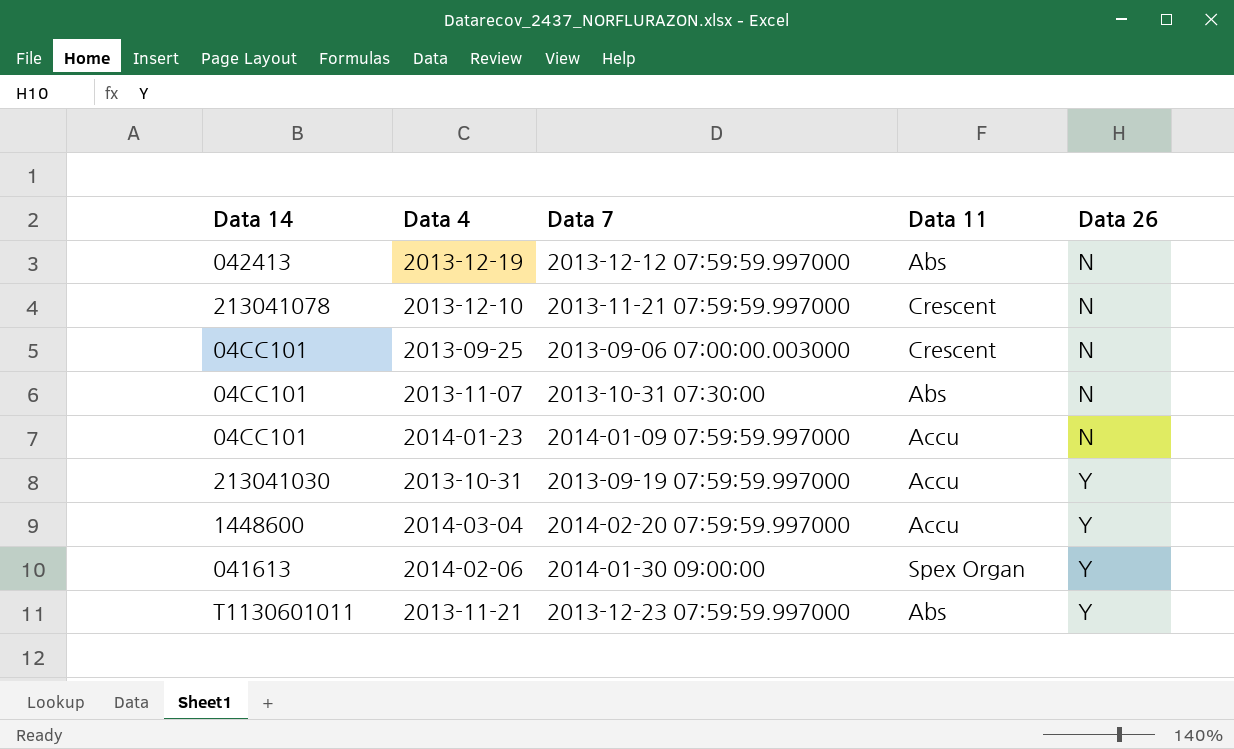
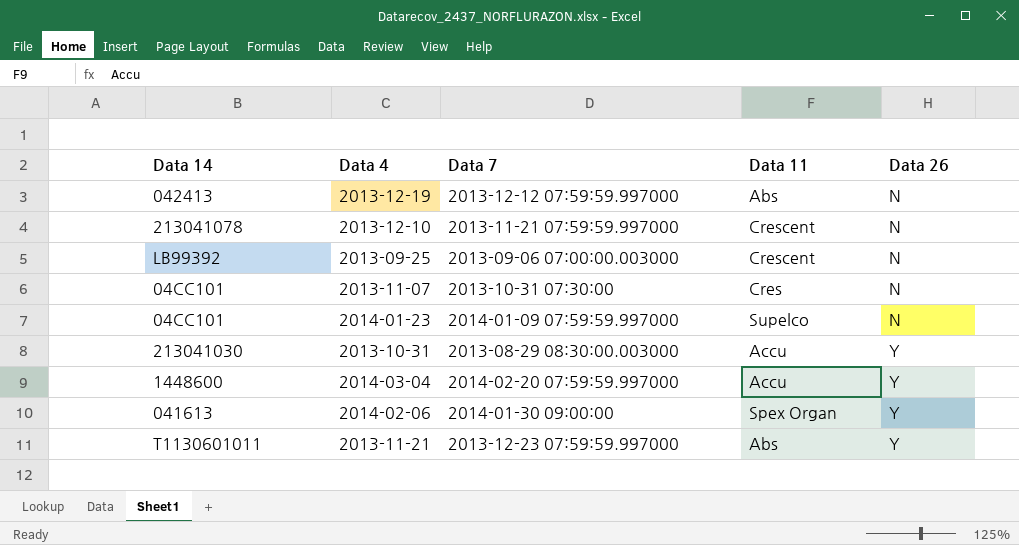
2013-09-25 | Data 14: 04CC101 -> LB99392
2013-11-07 | Data 11: Abs -> Cres
2014-01-23 | Data 11: Accu -> Supelco
2013-10-31 | Data 7: 2013-09-19 07:59:59.997000 -> 2013-08-29 08:30:00.003000

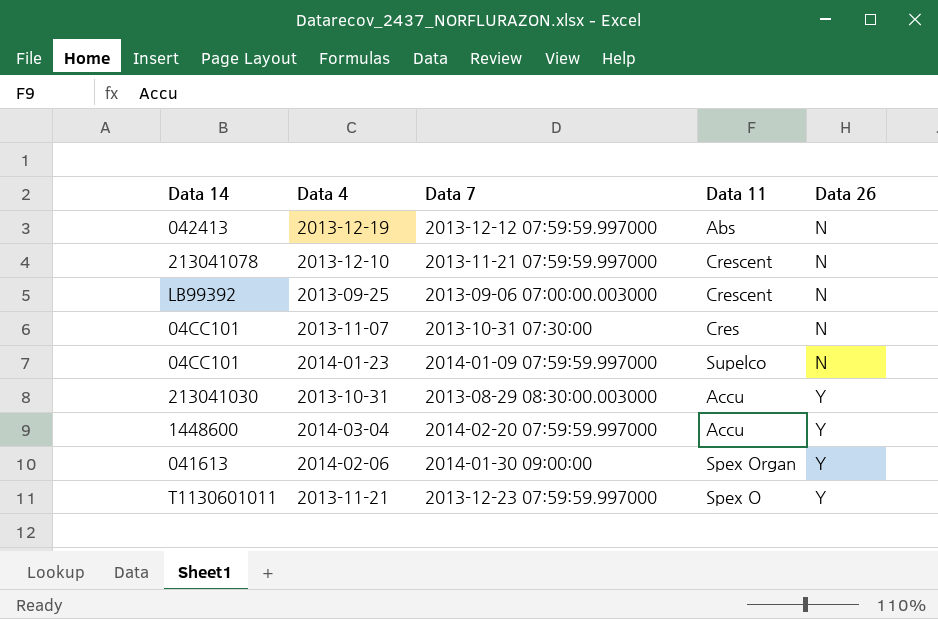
2013-11-21 | Data 11: Abs -> Spex O

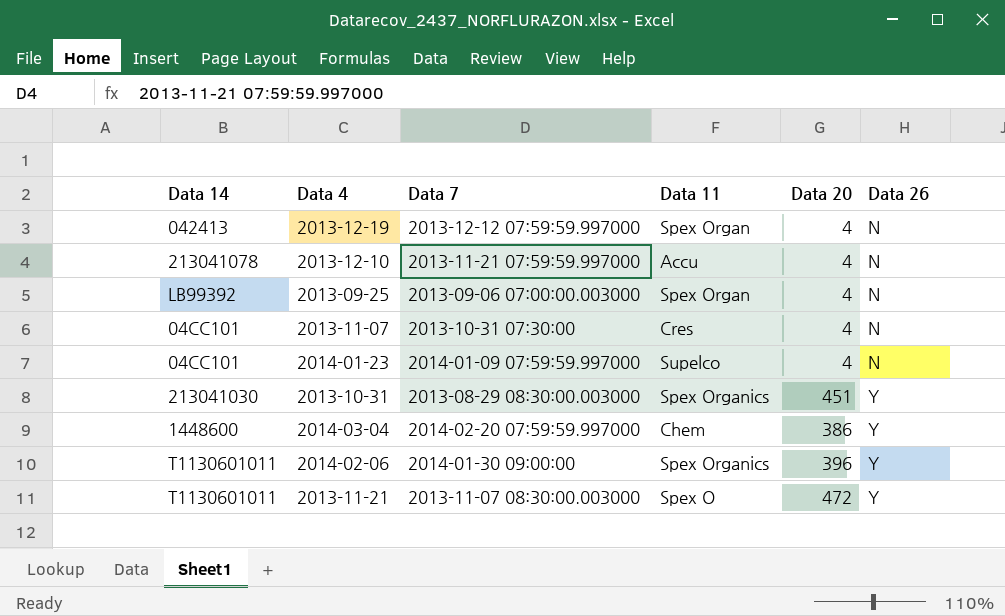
column Data 20 | position: none -> 5
2013-12-19 | Data 11: Abs -> Spex Organ
2013-12-10 | Data 11: Crescent -> Accu
2013-09-25 | Data 11: Crescent -> Spex Organ
2013-10-31 | Data 11: Accu -> Spex Organics
2014-03-04 | Data 11: Accu -> Chem
2014-02-06 | Data 14: 041613 -> T1130601011
2014-02-06 | Data 11: Spex Organ -> Spex Organics
2013-11-21 | Data 7: 2013-12-23 07:59:59.997000 -> 2013-11-07 08:30:00.003000

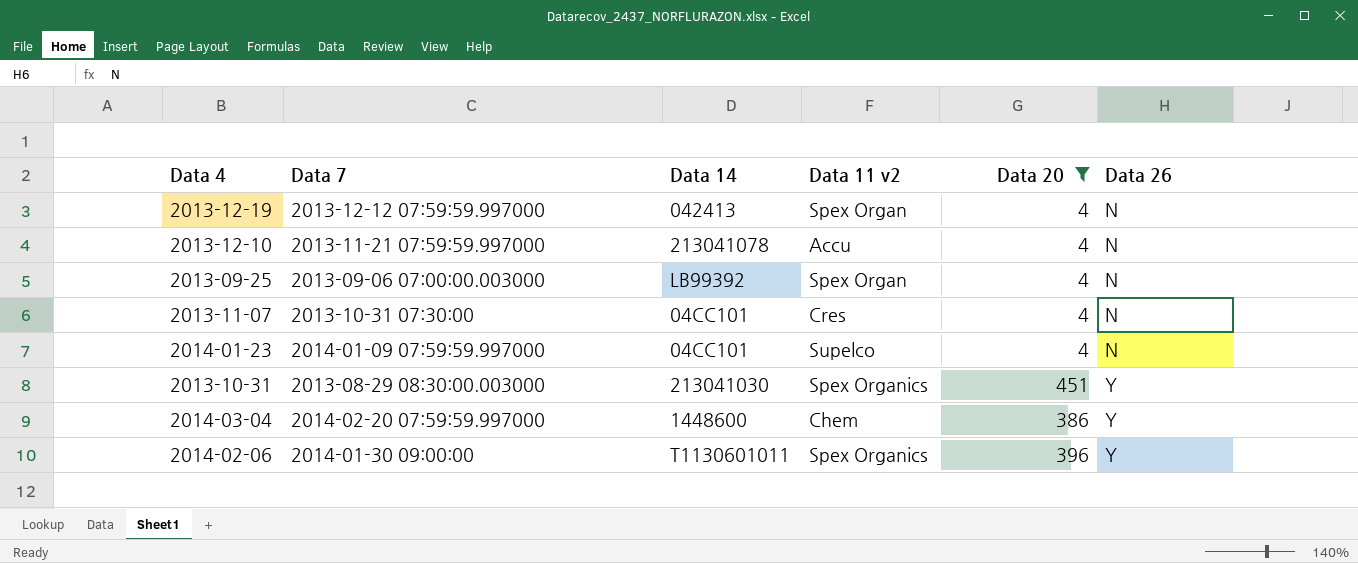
filter: none -> Data 20 != 472
column Data 14 | position: 1 -> 3
column name: Data 11 -> Data 11 v2

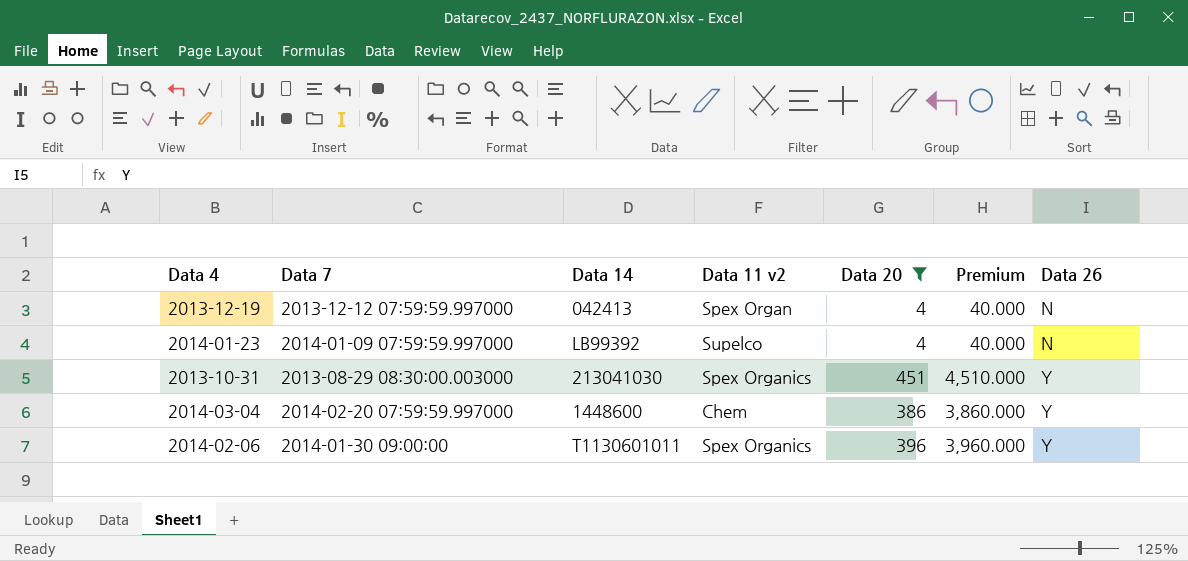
column Premium | formula: none -> [Data 20] * 10
row 2013-12-10: 2013-11-21 07:59:59.997000 | 213041078 | Accu | 4 | N -> none
row 2013-09-25: 2013-09-06 07:00:00.003000 | LB99392 | Spex Organ | 4 | N -> none
row 2013-11-07: 2013-10-31 07:30:00 | 04CC101 | Cres | 4 | N -> none
2014-01-23 | Data 14: 04CC101 -> LB99392

